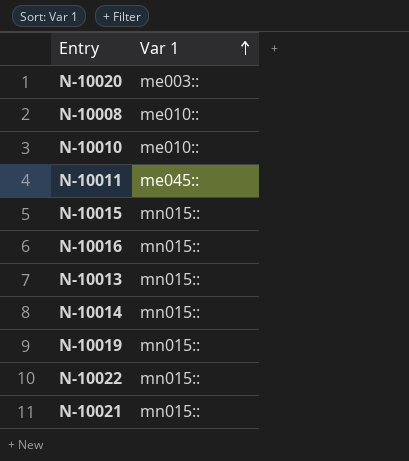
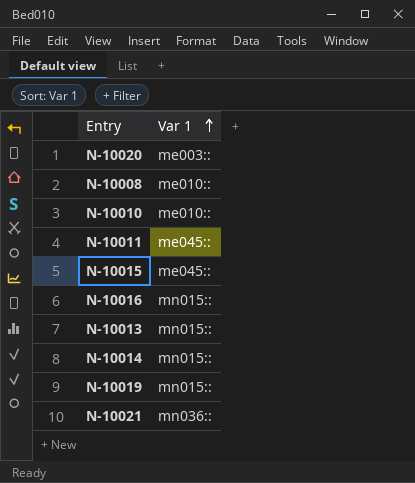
row N-10022: mn015:: -> none
N-10015 | Var 1: mn015:: -> me045::
N-10021 | Var 1: mn015:: -> mn036::

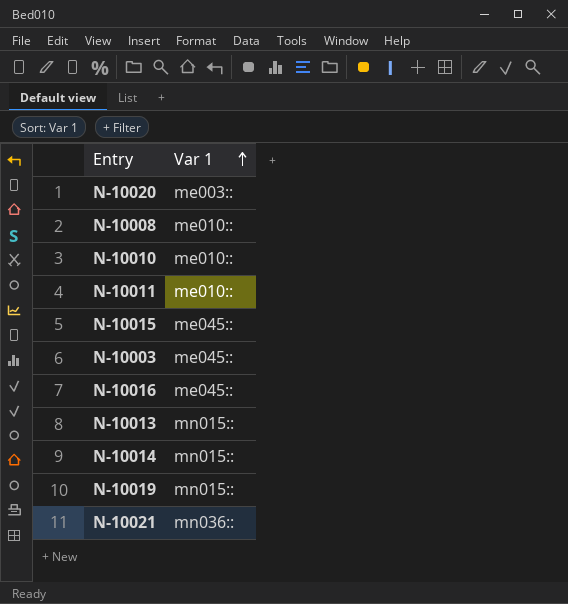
N-10011 | Var 1: me045:: -> me010::
row N-10003: none -> me045::
N-10016 | Var 1: mn015:: -> me045::

